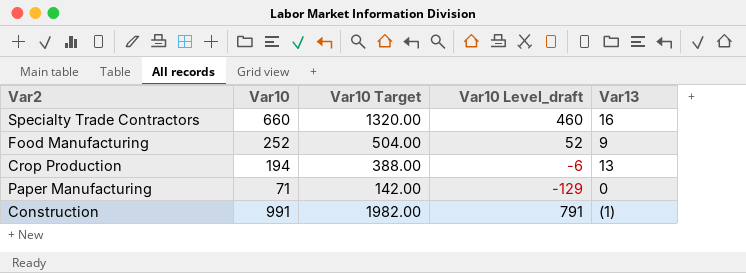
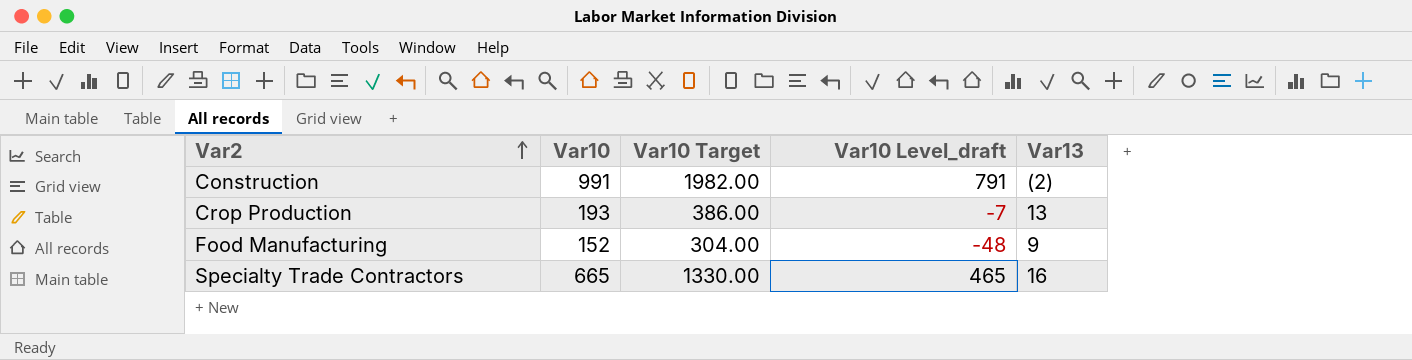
row order: none -> Var2 ascending
row Paper Manufacturing: 71 | 142.00 | -129 | 0 -> none
Construction | Var13: (1) -> (2)
Crop Production | Var10: 194 -> 193
Crop Production | Var10 Target: 388.00 -> 386.00
Crop Production | Var10 Level_draft: -6 -> -7
Food Manufacturing | Var10: 252 -> 152
Food Manufacturing | Var10 Target: 504.00 -> 304.00
Food Manufacturing | Var10 Level_draft: 52 -> -48
Specialty Trade Contractors | Var10: 660 -> 665
Specialty Trade Contractors | Var10 Target: 1320.00 -> 1330.00
Specialty Trade Contractors | Var10 Level_draft: 460 -> 465

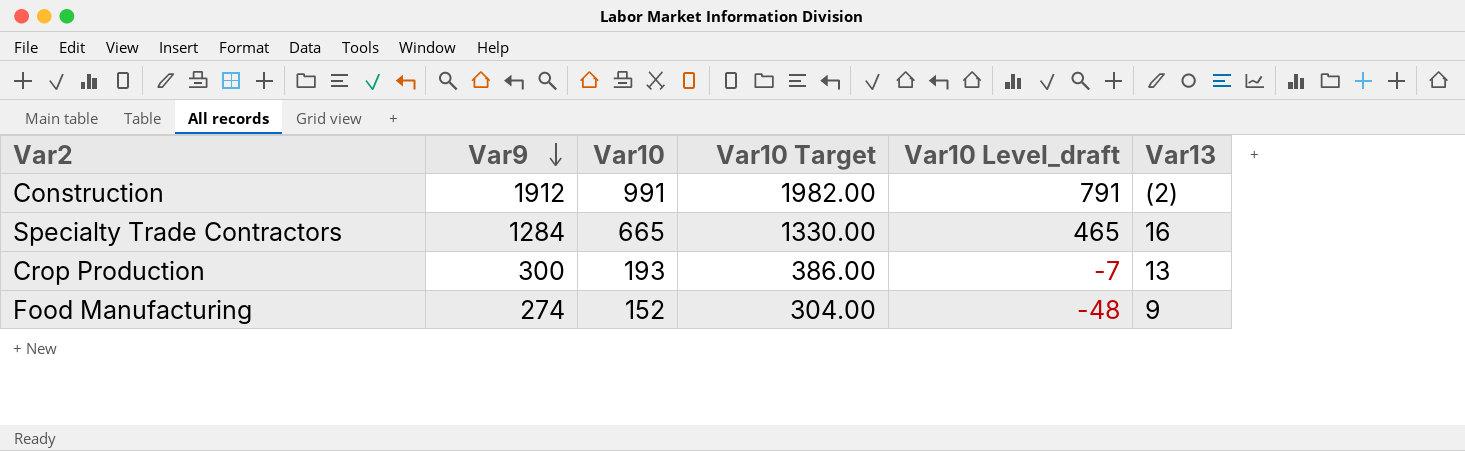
row order: Var2 ascending -> Var9 descending
column Var9 | position: none -> 2

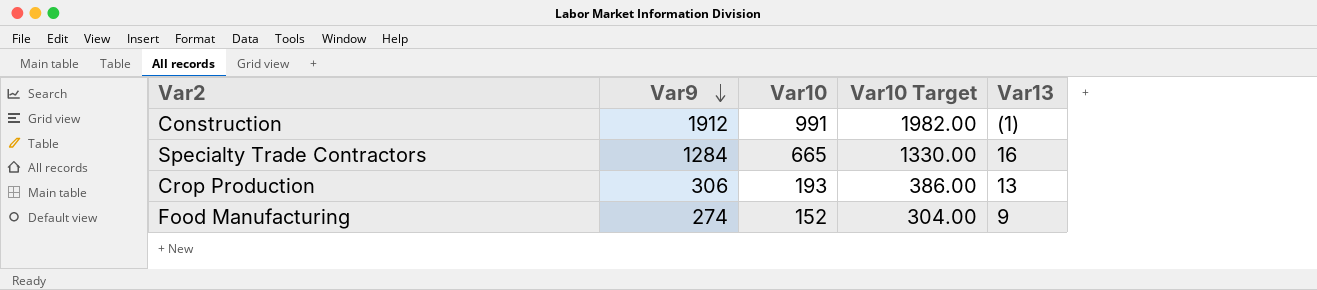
column Var10 Level_draft | formula: [Var10] - 200 -> none
Construction | Var13: (2) -> (1)
Crop Production | Var9: 300 -> 306

